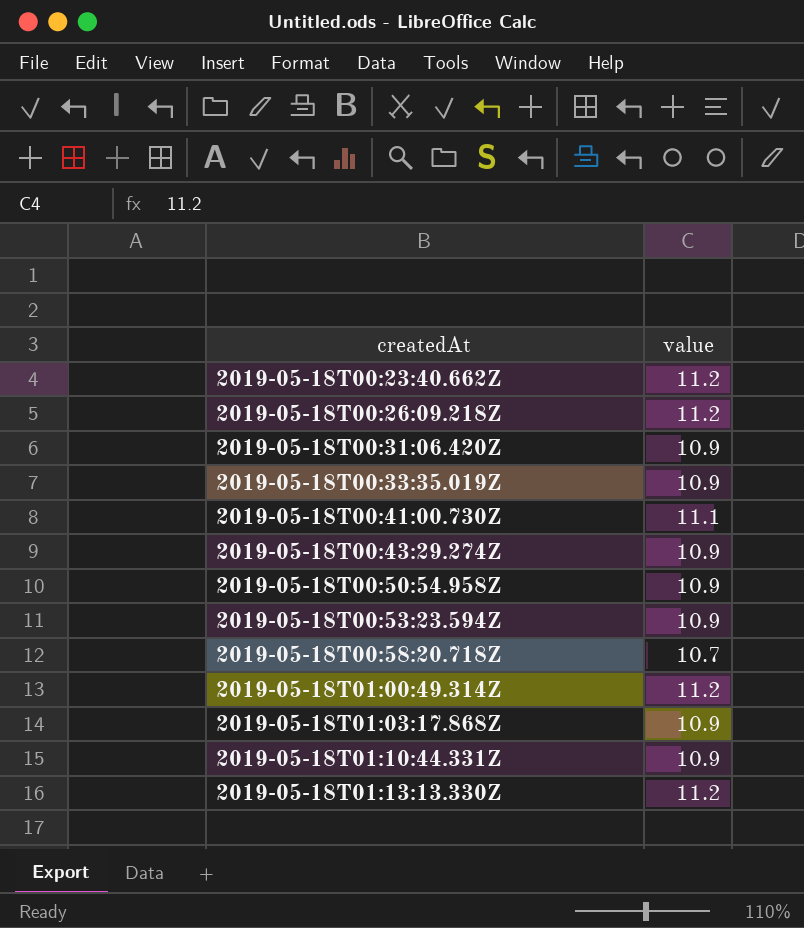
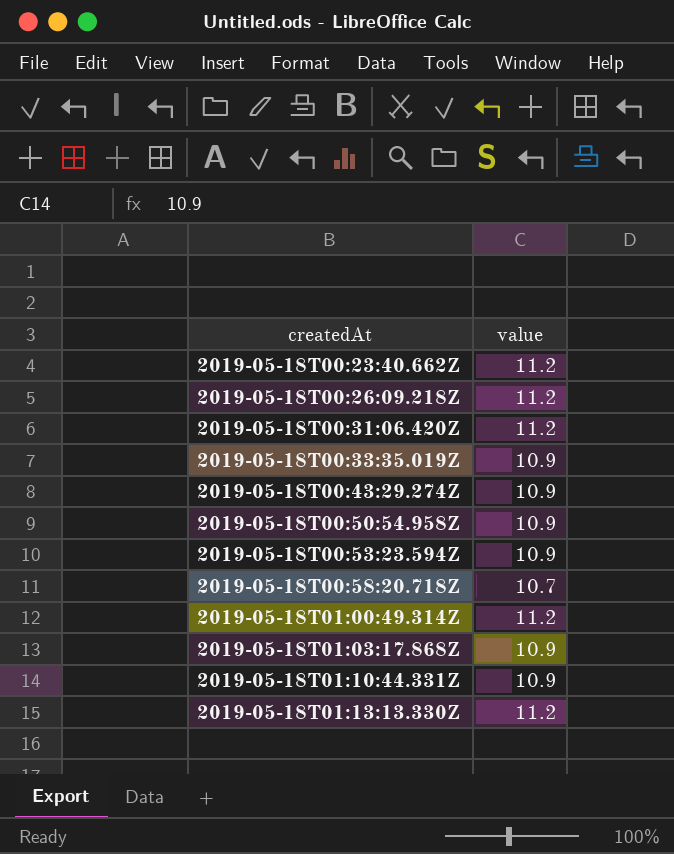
row 2019-05-18T00:41:00.730Z: 11.1 -> none
2019-05-18T00:31:06.420Z | value: 10.9 -> 11.2

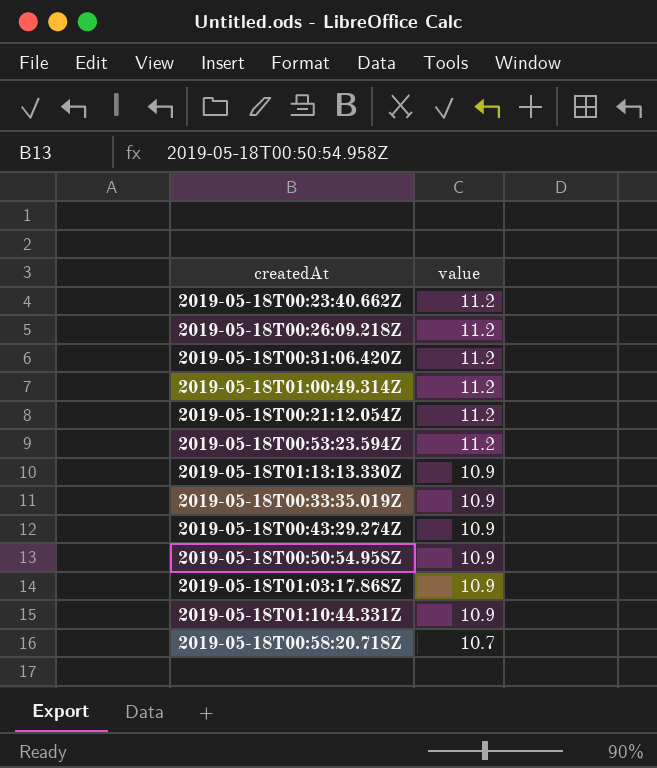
row order: createdAt ascending -> value descending
row 2019-05-18T00:21:12.054Z: none -> 11.2
2019-05-18T00:53:23.594Z | value: 10.9 -> 11.2
2019-05-18T01:13:13.330Z | value: 11.2 -> 10.9

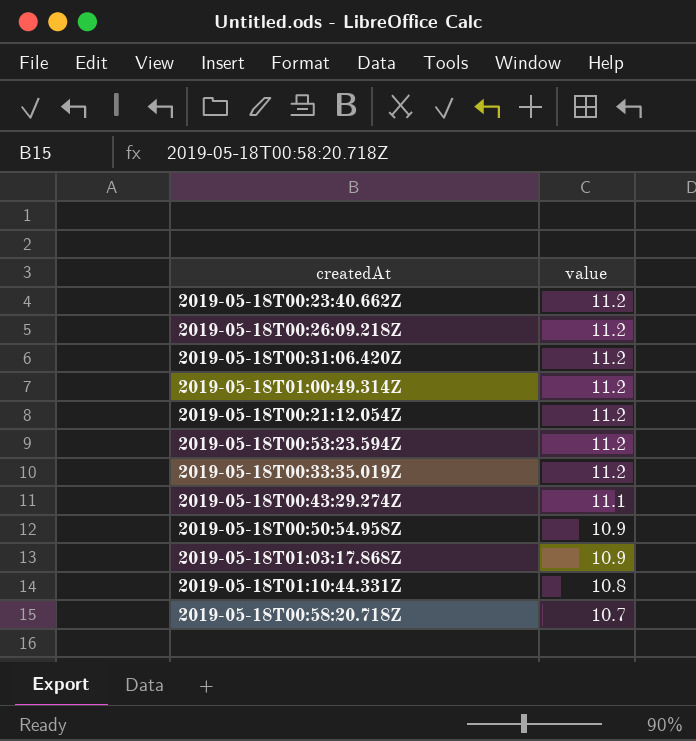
row 2019-05-18T01:13:13.330Z: 10.9 -> none
2019-05-18T00:33:35.019Z | value: 10.9 -> 11.2
2019-05-18T00:43:29.274Z | value: 10.9 -> 11.1
2019-05-18T01:10:44.331Z | value: 10.9 -> 10.8

